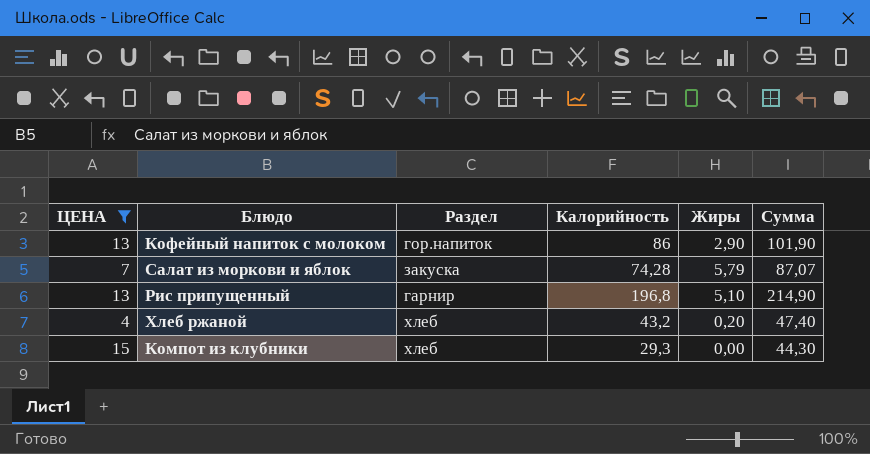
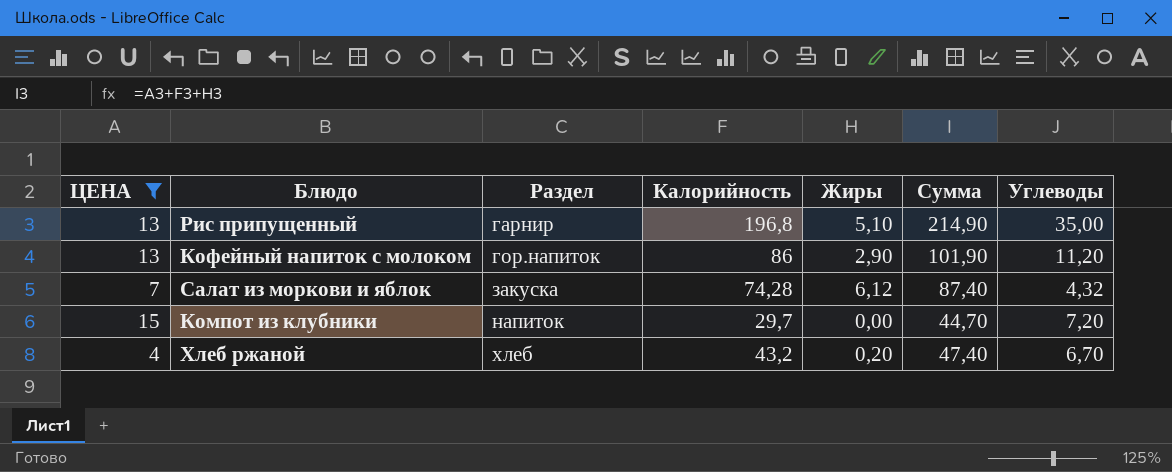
row order: none -> Раздел ascending
column Углеводы | position: none -> 7
Салат из моркови и яблок | Жиры: 5,79 -> 6,12
Салат из моркови и яблок | Сумма: 87,07 -> 87,40
Компот из клубники | Раздел: хлеб -> напиток
Компот из клубники | Калорийность: 29,3 -> 29,7
Компот из клубники | Сумма: 44,30 -> 44,70

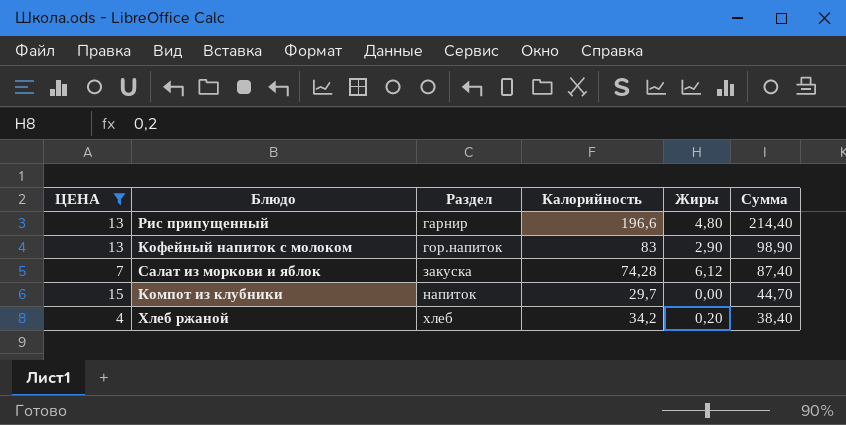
column Углеводы | position: 7 -> none
Рис припущенный | Калорийность: 196,8 -> 196,6
Рис припущенный | Жиры: 5,10 -> 4,80
Рис припущенный | Сумма: 214,90 -> 214,40
Кофейный напиток с молоком | Калорийность: 86 -> 83
Кофейный напиток с молоком | Сумма: 101,90 -> 98,90
Хлеб ржаной | Калорийность: 43,2 -> 34,2
Хлеб ржаной | Сумма: 47,40 -> 38,40

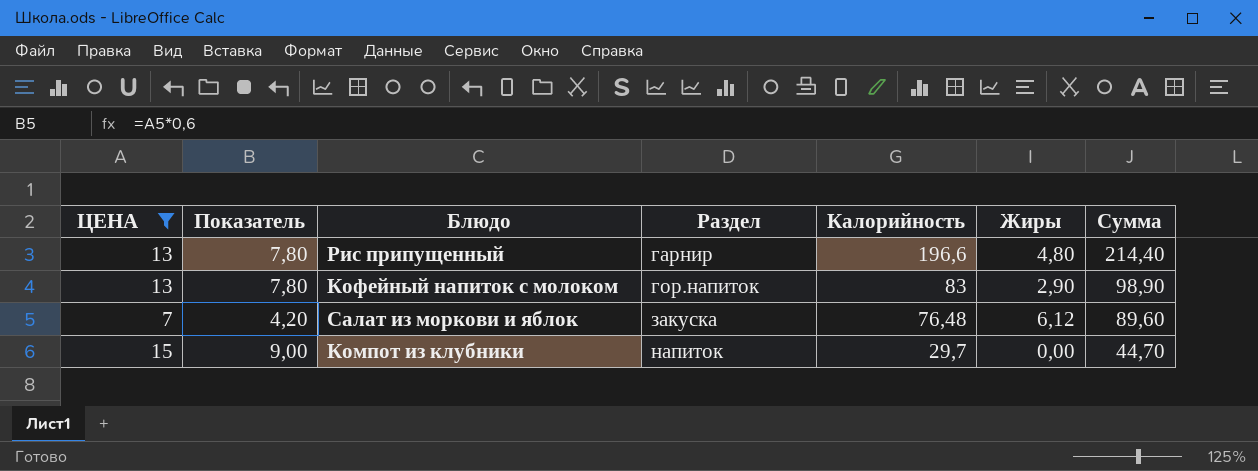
column Показатель | formula: none -> [ЦЕНА] * 0,6
row Хлеб ржаной: 4 | хлеб | 34,2 | 0,20 | 38,40 -> none
Салат из моркови и яблок | Калорийность: 74,28 -> 76,48
Салат из моркови и яблок | Сумма: 87,40 -> 89,60

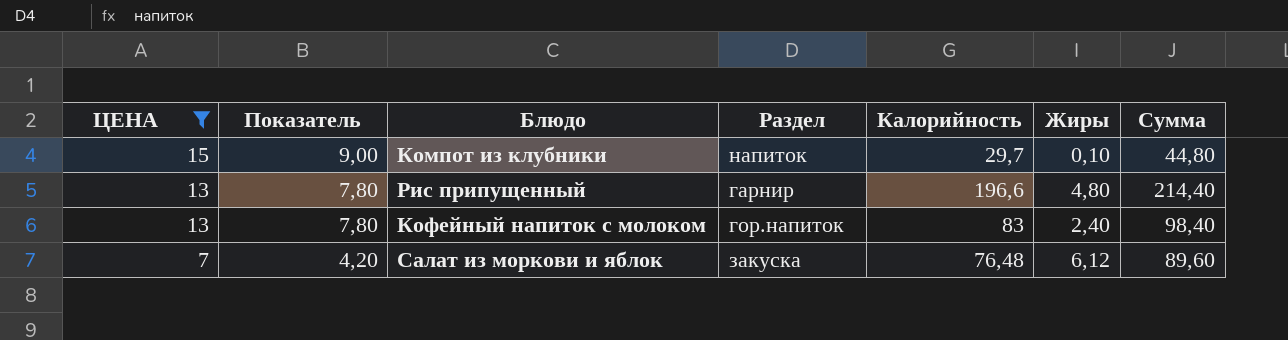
row order: Раздел ascending -> ЦЕНА descending
Компот из клубники | Жиры: 0,00 -> 0,10
Компот из клубники | Сумма: 44,70 -> 44,80
Кофейный напиток с молоком | Жиры: 2,90 -> 2,40
Кофейный напиток с молоком | Сумма: 98,90 -> 98,40

